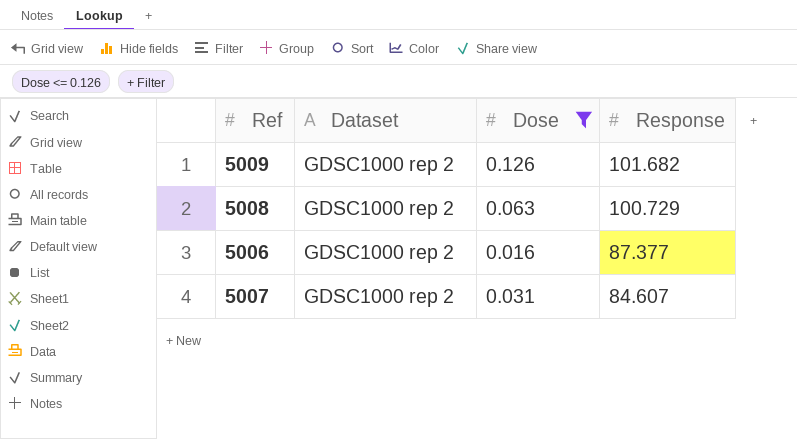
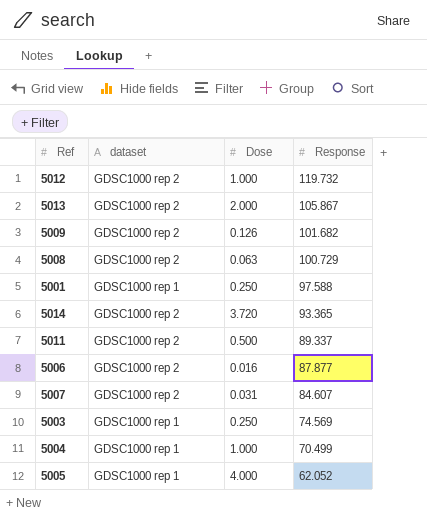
filter: Dose <= 0.126 -> none
column name: Dataset -> dataset
5006 | Response: 87.377 -> 87.877

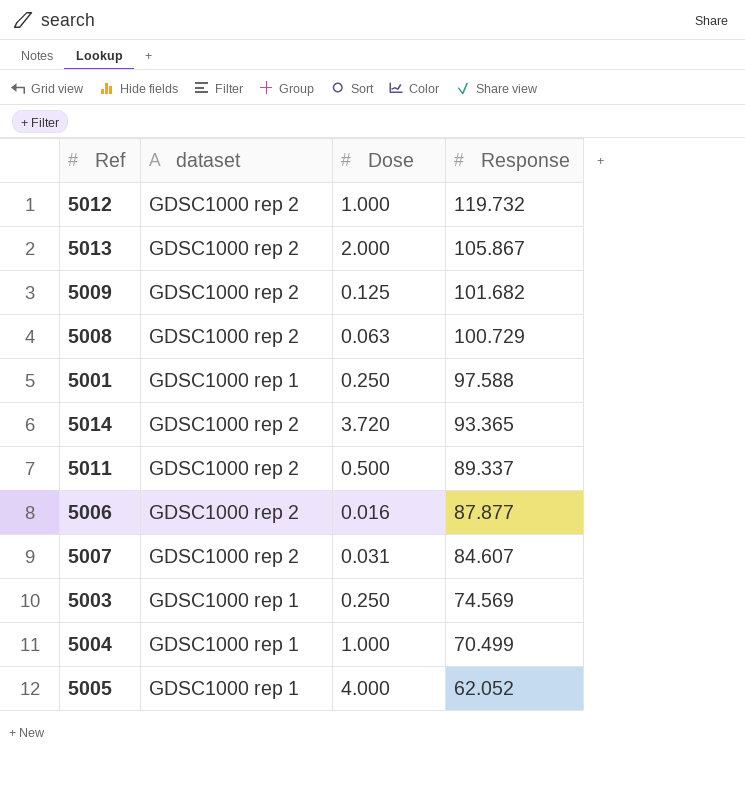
5009 | Dose: 0.126 -> 0.125

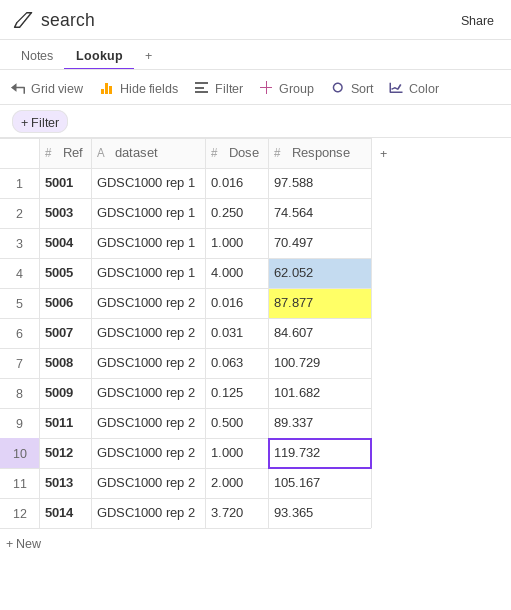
row order: Response descending -> Ref ascending
5001 | Dose: 0.250 -> 0.016
5003 | Response: 74.569 -> 74.564
5004 | Response: 70.499 -> 70.497
5013 | Response: 105.867 -> 105.167

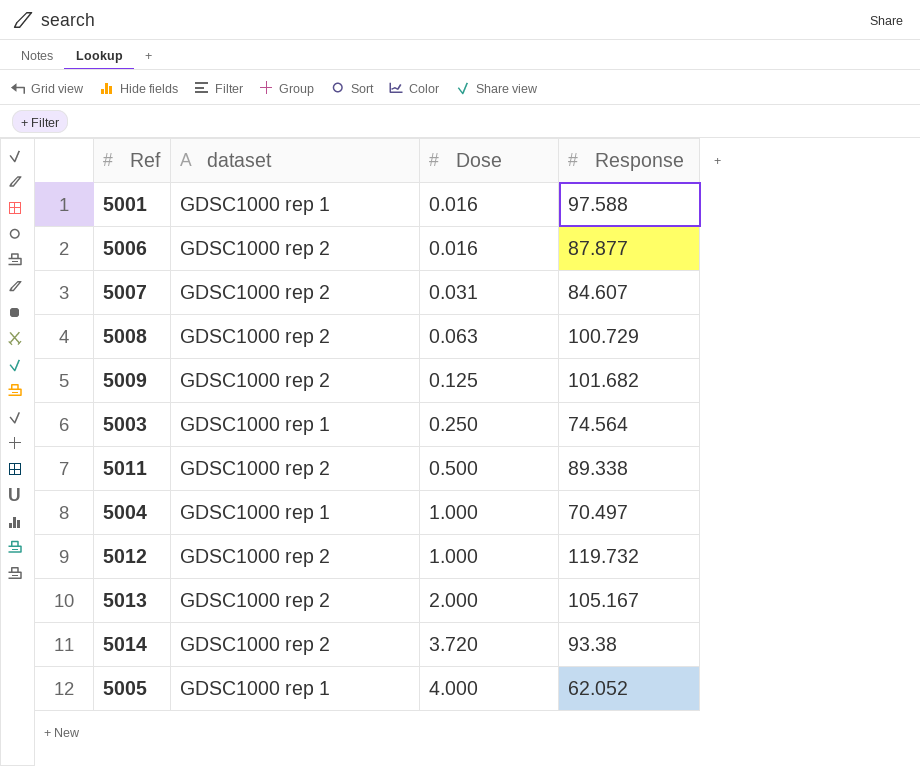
row order: Ref ascending -> Dose ascending
5011 | Response: 89.337 -> 89.338
5014 | Response: 93.365 -> 93.38

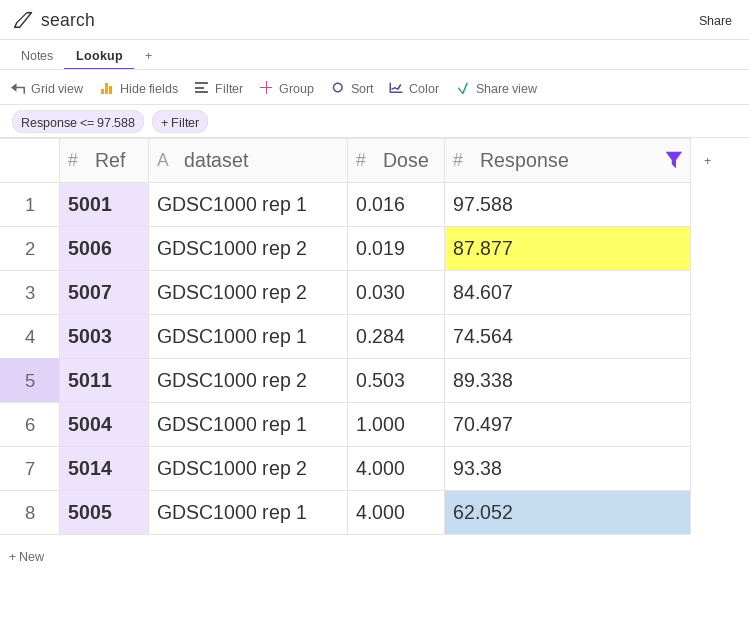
filter: none -> Response <= 97.588
5006 | Dose: 0.016 -> 0.019
5007 | Dose: 0.031 -> 0.030
5003 | Dose: 0.250 -> 0.284
5011 | Dose: 0.500 -> 0.503
5014 | Dose: 3.720 -> 4.000

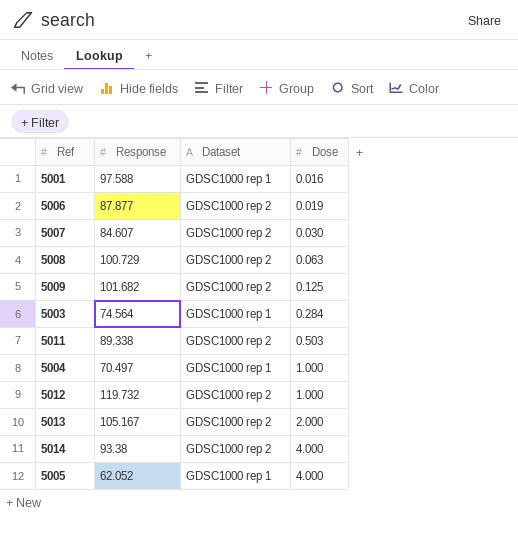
filter: Response <= 97.588 -> none
column Response | position: 4 -> 2
column name: dataset -> Dataset

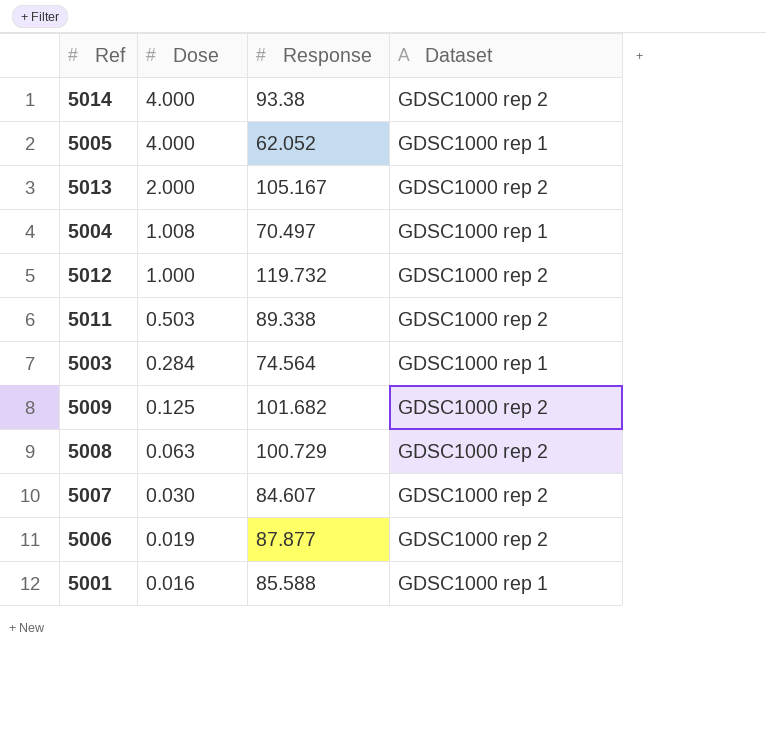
row order: Dose ascending -> Dose descending
column Dose | position: 4 -> 2
5004 | Dose: 1.000 -> 1.008
5001 | Response: 97.588 -> 85.588

